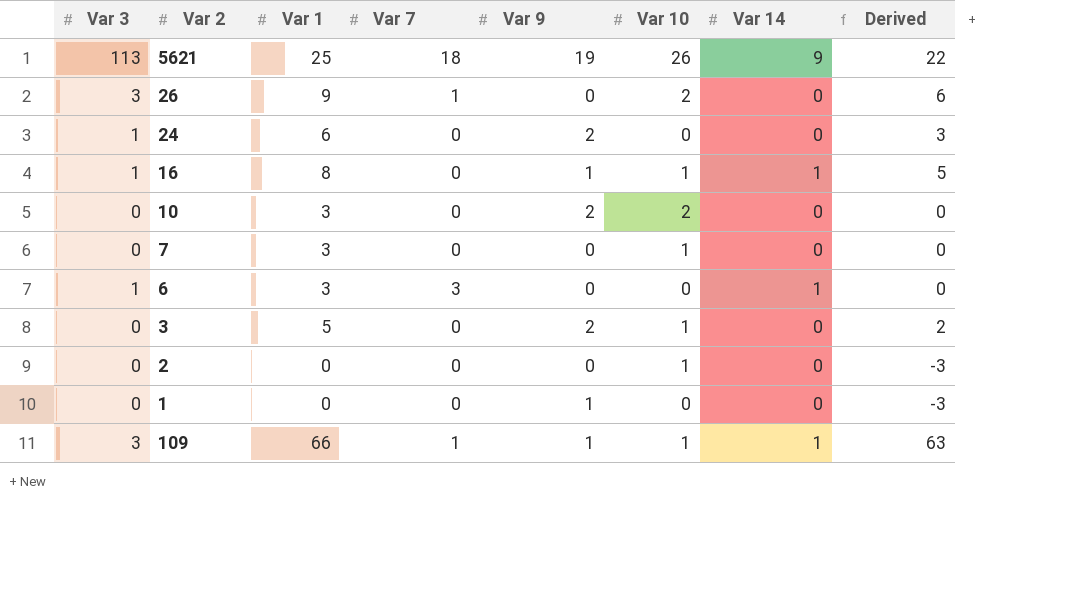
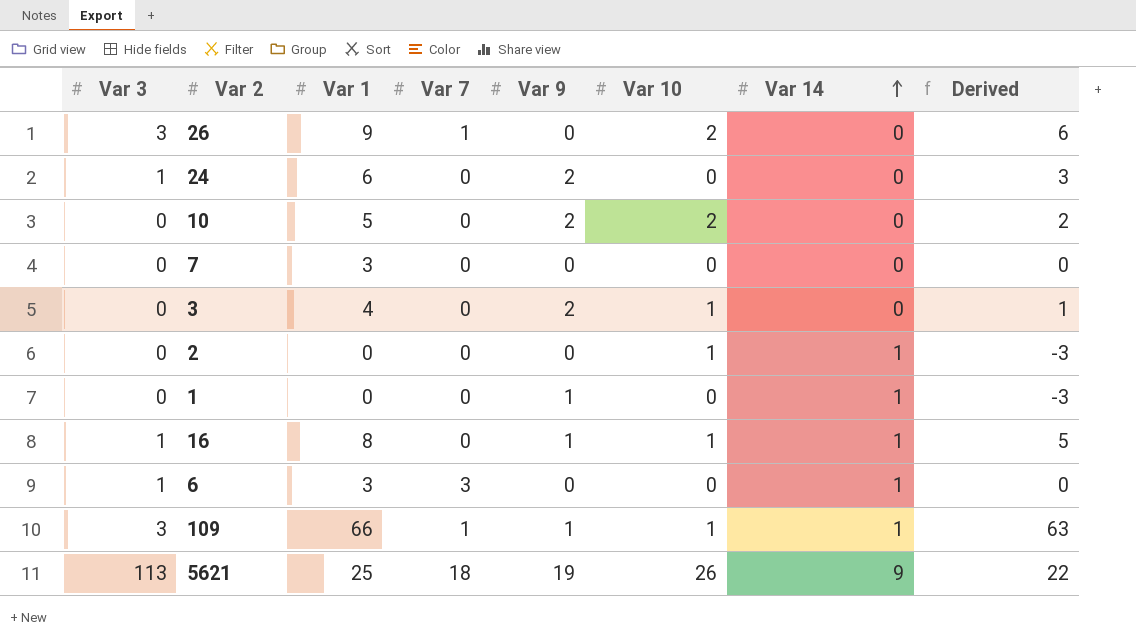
row order: none -> Var 14 ascending
10 | Var 1: 3 -> 5
10 | Derived: 0 -> 2
7 | Var 10: 1 -> 0
3 | Var 1: 5 -> 4
3 | Derived: 2 -> 1
2 | Var 14: 0 -> 1
1 | Var 14: 0 -> 1

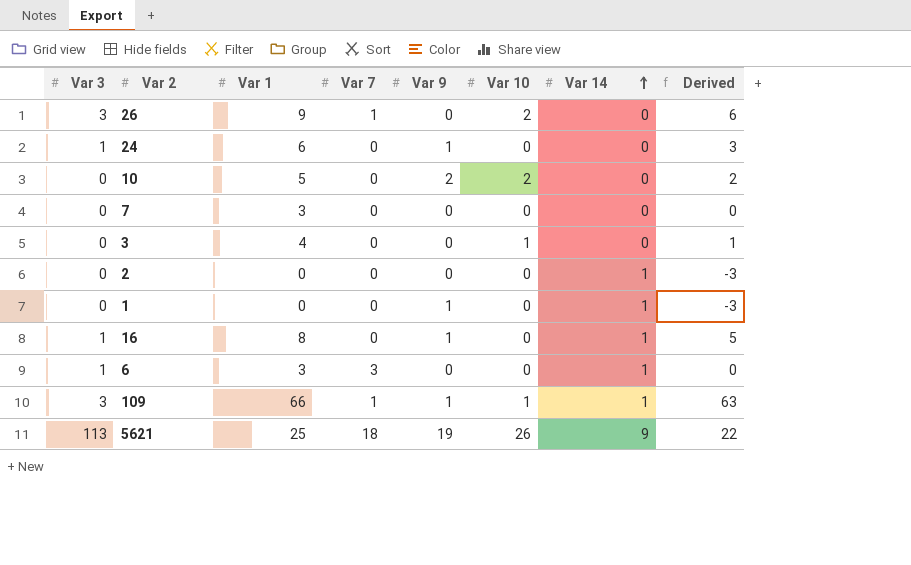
24 | Var 9: 2 -> 1
3 | Var 9: 2 -> 0
2 | Var 10: 1 -> 0
16 | Var 10: 1 -> 0

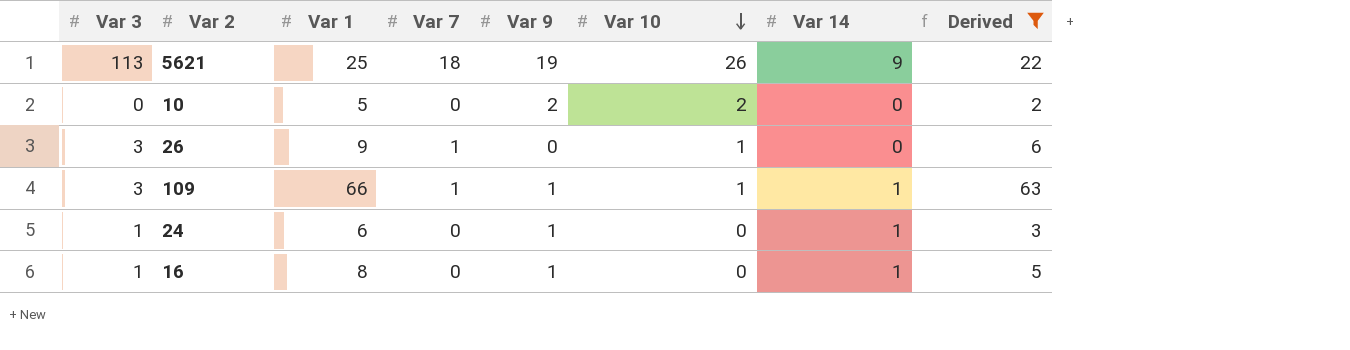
filter: none -> Derived >= 2
row order: Var 14 ascending -> Var 10 descending
26 | Var 10: 2 -> 1
24 | Var 14: 0 -> 1

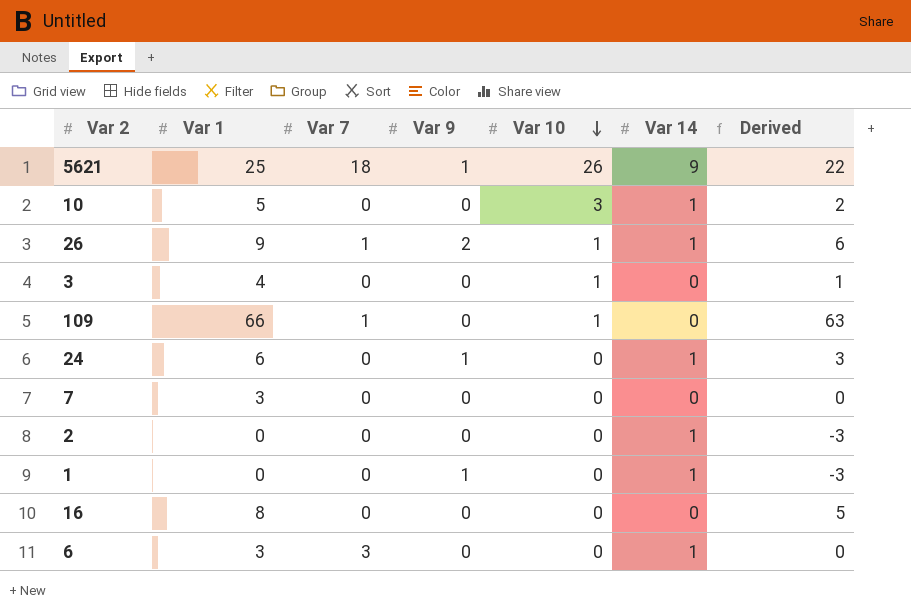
filter: Derived >= 2 -> none
column Var 3 | position: 1 -> none
5621 | Var 9: 19 -> 1
10 | Var 9: 2 -> 0
10 | Var 10: 2 -> 3
10 | Var 14: 0 -> 1
26 | Var 9: 0 -> 2
26 | Var 14: 0 -> 1
109 | Var 9: 1 -> 0
109 | Var 14: 1 -> 0
16 | Var 9: 1 -> 0
16 | Var 14: 1 -> 0

